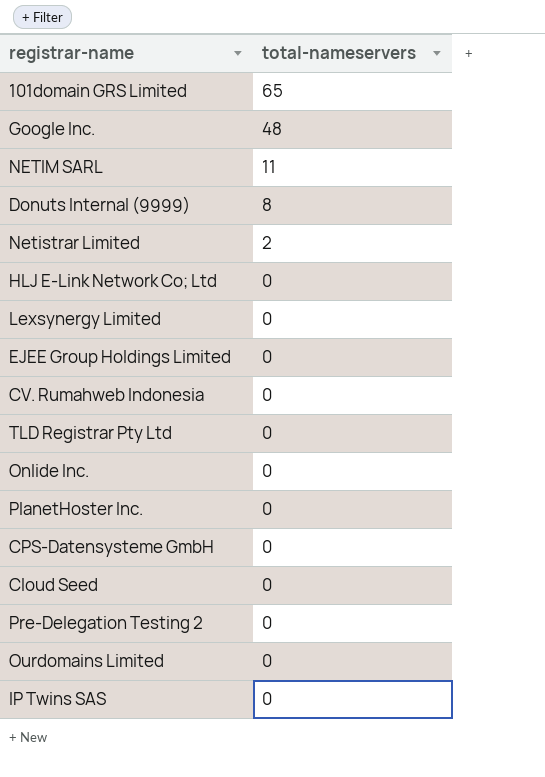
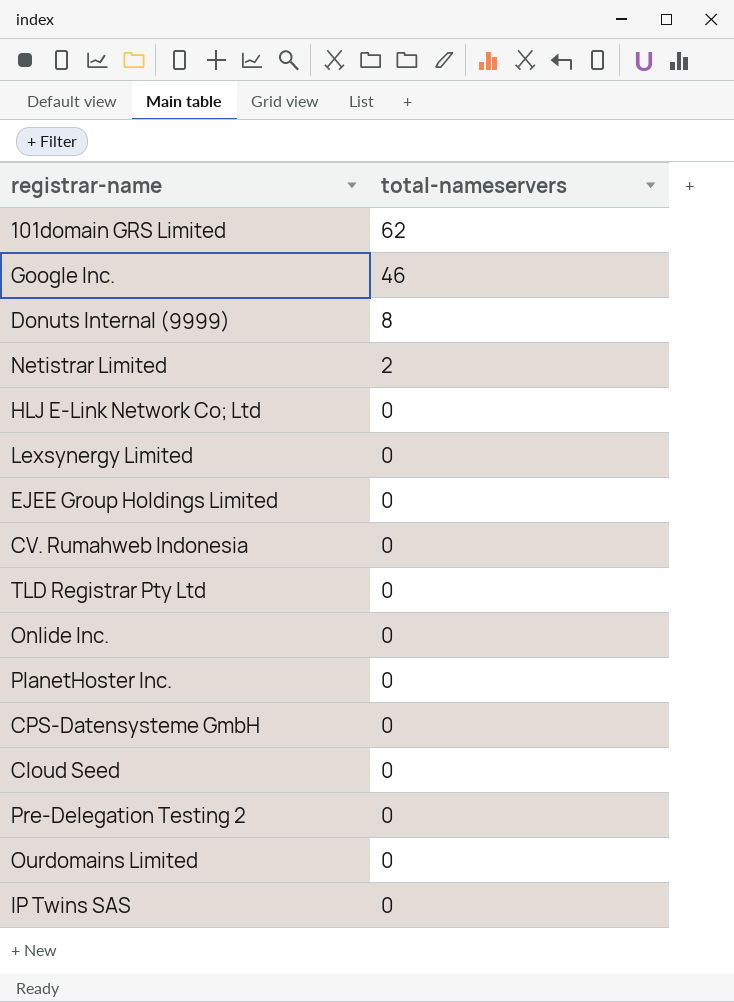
row NETIM SARL: 11 -> none
101domain GRS Limited | total-nameservers: 65 -> 62
Google Inc. | total-nameservers: 48 -> 46

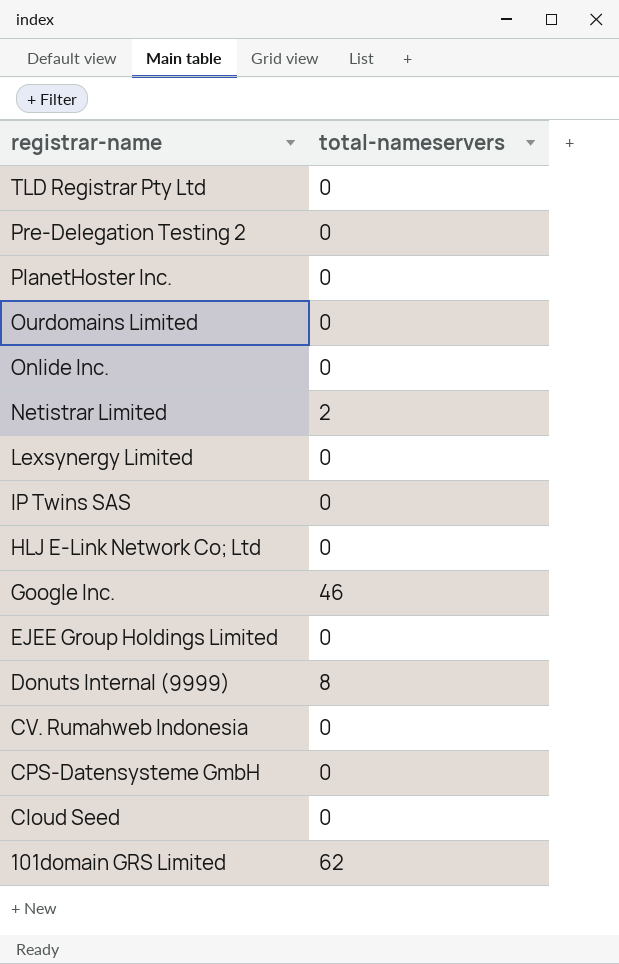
row order: total-nameservers descending -> registrar-name descending

